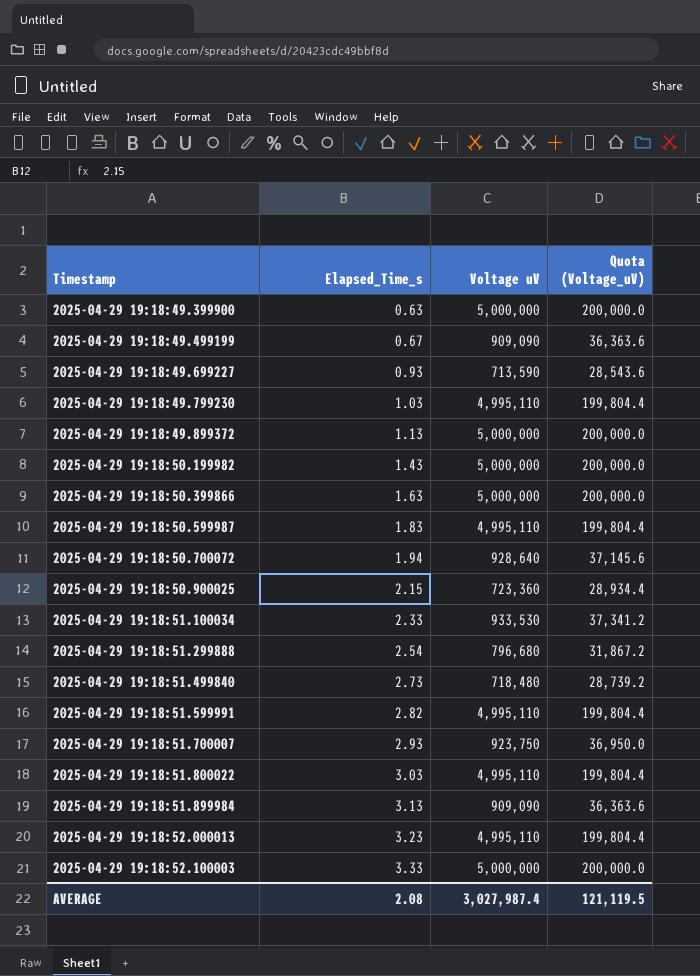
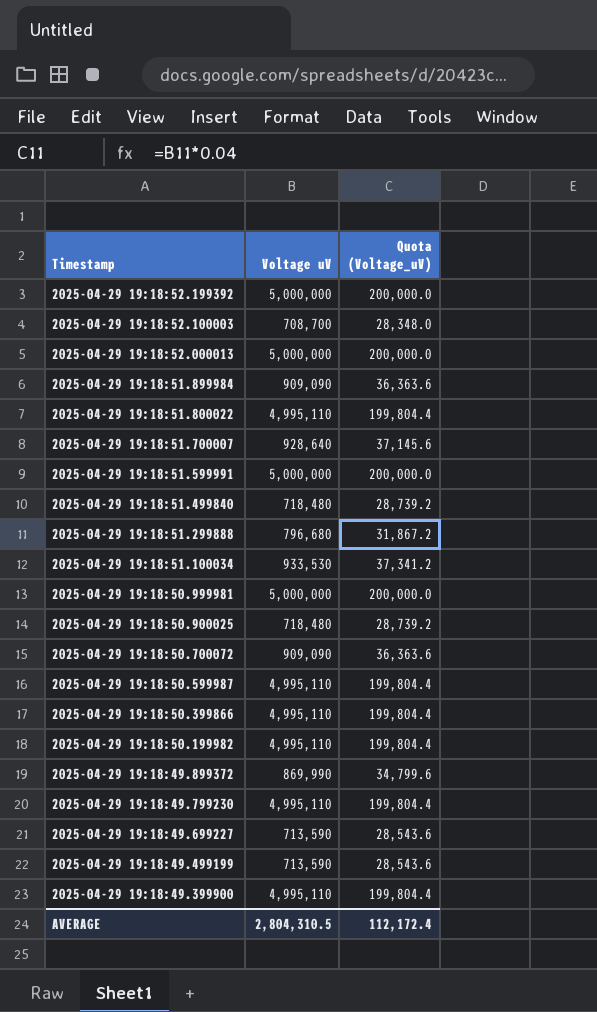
row order: Timestamp ascending -> Timestamp descending
column Elapsed_Time_s | position: 2 -> none
row 2025-04-29 19:18:52.199392: none -> 5,000,000 | 200,000.0
2025-04-29 19:18:52.100003 | Voltage uV: 5,000,000 -> 708,700
2025-04-29 19:18:52.100003 | Quota (Voltage_uV): 200,000.0 -> 28,348.0
2025-04-29 19:18:52.000013 | Voltage uV: 4,995,110 -> 5,000,000
2025-04-29 19:18:52.000013 | Quota (Voltage_uV): 199,804.4 -> 200,000.0
2025-04-29 19:18:51.700007 | Voltage uV: 923,750 -> 928,640
2025-04-29 19:18:51.700007 | Quota (Voltage_uV): 36,950.0 -> 37,145.6
2025-04-29 19:18:51.599991 | Voltage uV: 4,995,110 -> 5,000,000
2025-04-29 19:18:51.599991 | Quota (Voltage_uV): 199,804.4 -> 200,000.0
row 2025-04-29 19:18:50.999981: none -> 5,000,000 | 200,000.0
2025-04-29 19:18:50.900025 | Voltage uV: 723,360 -> 718,480
2025-04-29 19:18:50.900025 | Quota (Voltage_uV): 28,934.4 -> 28,739.2
2025-04-29 19:18:50.700072 | Voltage uV: 928,640 -> 909,090
2025-04-29 19:18:50.700072 | Quota (Voltage_uV): 37,145.6 -> 36,363.6
2025-04-29 19:18:50.399866 | Voltage uV: 5,000,000 -> 4,995,110
2025-04-29 19:18:50.399866 | Quota (Voltage_uV): 200,000.0 -> 199,804.4
2025-04-29 19:18:50.199982 | Voltage uV: 5,000,000 -> 4,995,110
2025-04-29 19:18:50.199982 | Quota (Voltage_uV): 200,000.0 -> 199,804.4
2025-04-29 19:18:49.899372 | Voltage uV: 5,000,000 -> 869,990
2025-04-29 19:18:49.899372 | Quota (Voltage_uV): 200,000.0 -> 34,799.6
2025-04-29 19:18:49.499199 | Voltage uV: 909,090 -> 713,590
2025-04-29 19:18:49.499199 | Quota (Voltage_uV): 36,363.6 -> 28,543.6
2025-04-29 19:18:49.399900 | Voltage uV: 5,000,000 -> 4,995,110
2025-04-29 19:18:49.399900 | Quota (Voltage_uV): 200,000.0 -> 199,804.4
AVERAGE | Voltage uV: 3,027,987.4 -> 2,804,310.5
AVERAGE | Quota (Voltage_uV): 121,119.5 -> 112,172.4

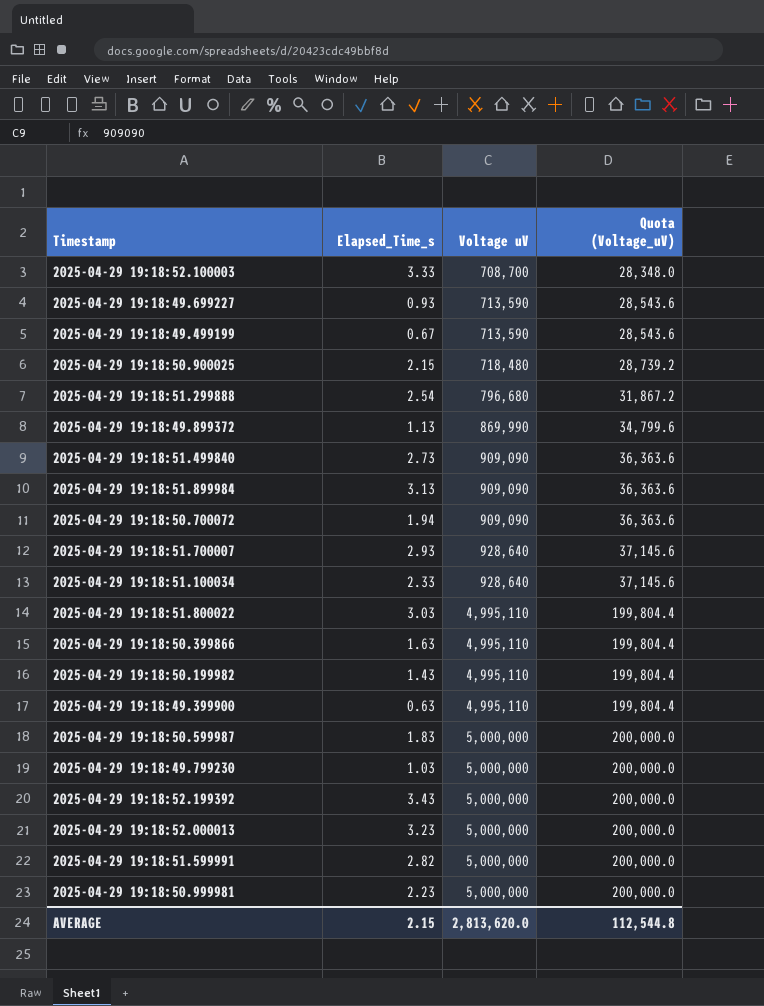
row order: Timestamp descending -> Voltage uV ascending
column Elapsed_Time_s | position: none -> 2
2025-04-29 19:18:51.499840 | Voltage uV: 718,480 -> 909,090
2025-04-29 19:18:51.499840 | Quota (Voltage_uV): 28,739.2 -> 36,363.6
2025-04-29 19:18:51.100034 | Voltage uV: 933,530 -> 928,640
2025-04-29 19:18:51.100034 | Quota (Voltage_uV): 37,341.2 -> 37,145.6
2025-04-29 19:18:50.599987 | Voltage uV: 4,995,110 -> 5,000,000
2025-04-29 19:18:50.599987 | Quota (Voltage_uV): 199,804.4 -> 200,000.0
2025-04-29 19:18:49.799230 | Voltage uV: 4,995,110 -> 5,000,000
2025-04-29 19:18:49.799230 | Quota (Voltage_uV): 199,804.4 -> 200,000.0
AVERAGE | Voltage uV: 2,804,310.5 -> 2,813,620.0
AVERAGE | Quota (Voltage_uV): 112,172.4 -> 112,544.8

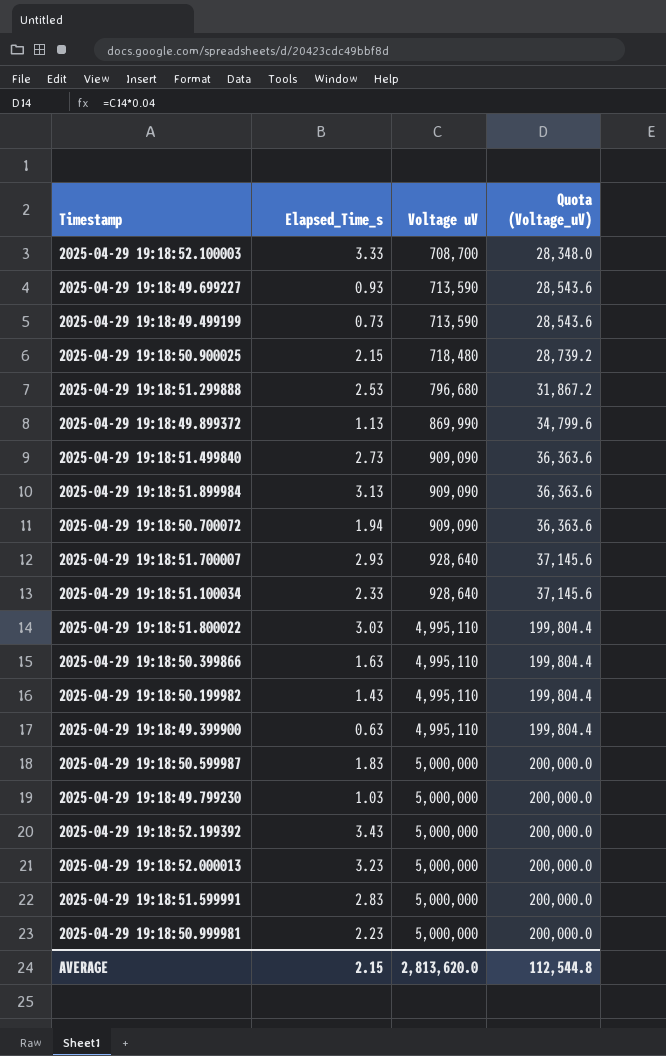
2025-04-29 19:18:49.499199 | Elapsed_Time_s: 0.67 -> 0.73
2025-04-29 19:18:51.299888 | Elapsed_Time_s: 2.54 -> 2.53
2025-04-29 19:18:51.599991 | Elapsed_Time_s: 2.82 -> 2.83

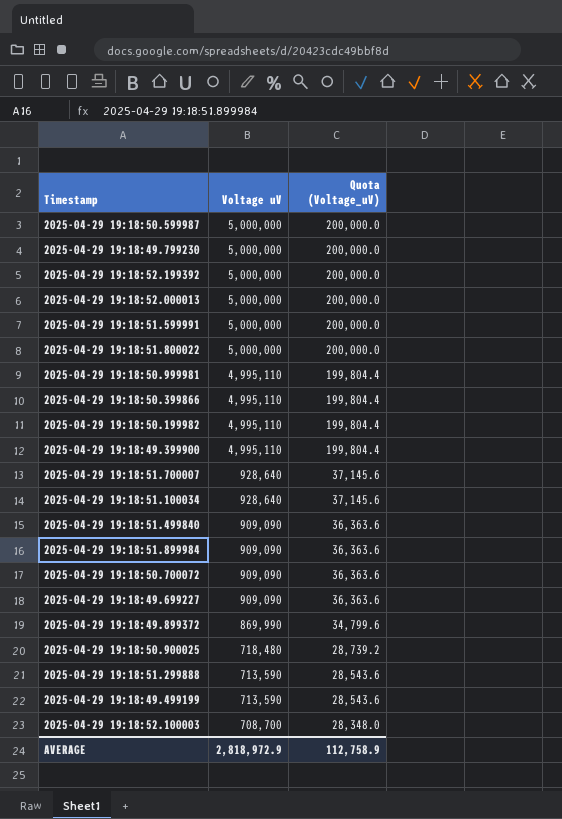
row order: Voltage uV ascending -> Voltage uV descending
column Elapsed_Time_s | position: 2 -> none
2025-04-29 19:18:51.800022 | Voltage uV: 4,995,110 -> 5,000,000
2025-04-29 19:18:51.800022 | Quota (Voltage_uV): 199,804.4 -> 200,000.0
2025-04-29 19:18:50.999981 | Voltage uV: 5,000,000 -> 4,995,110
2025-04-29 19:18:50.999981 | Quota (Voltage_uV): 200,000.0 -> 199,804.4
2025-04-29 19:18:49.699227 | Voltage uV: 713,590 -> 909,090
2025-04-29 19:18:49.699227 | Quota (Voltage_uV): 28,543.6 -> 36,363.6
2025-04-29 19:18:51.299888 | Voltage uV: 796,680 -> 713,590
2025-04-29 19:18:51.299888 | Quota (Voltage_uV): 31,867.2 -> 28,543.6
AVERAGE | Voltage uV: 2,813,620.0 -> 2,818,972.9
AVERAGE | Quota (Voltage_uV): 112,544.8 -> 112,758.9

